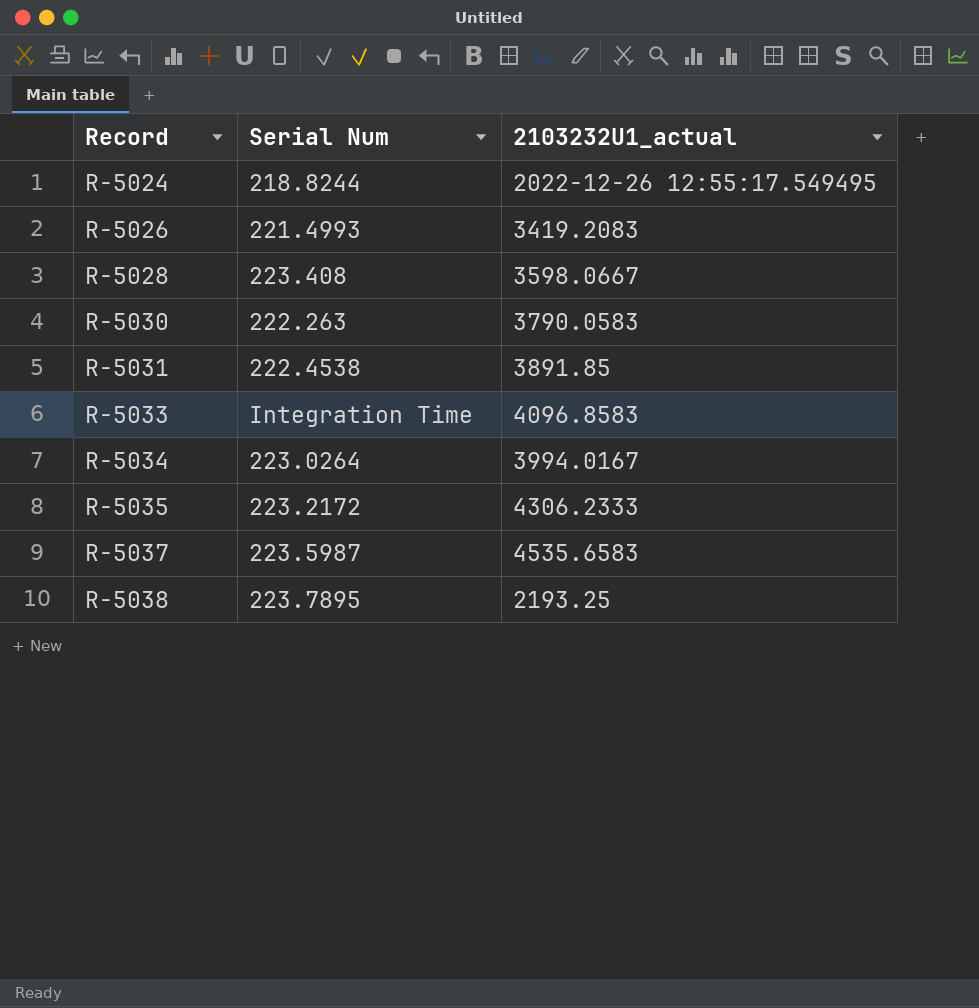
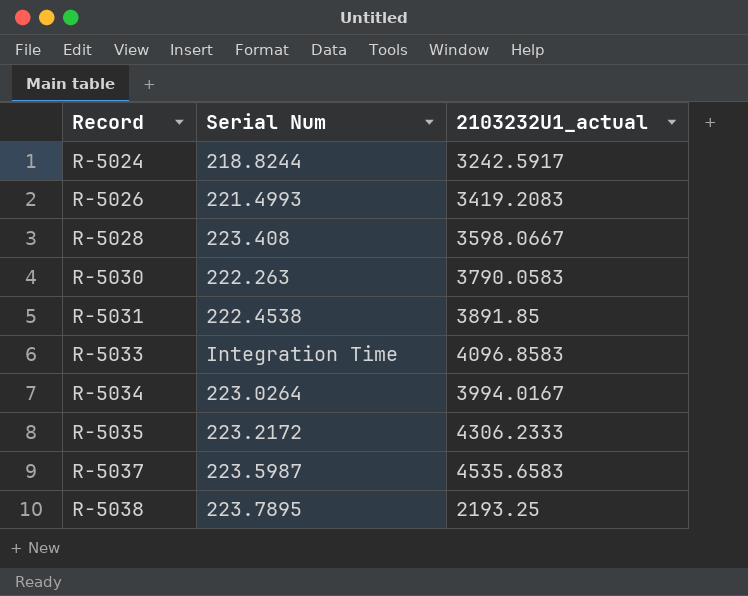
R-5024 | 2103232U1_actual: 2022-12-26 12:55:17.549495 -> 3242.5917

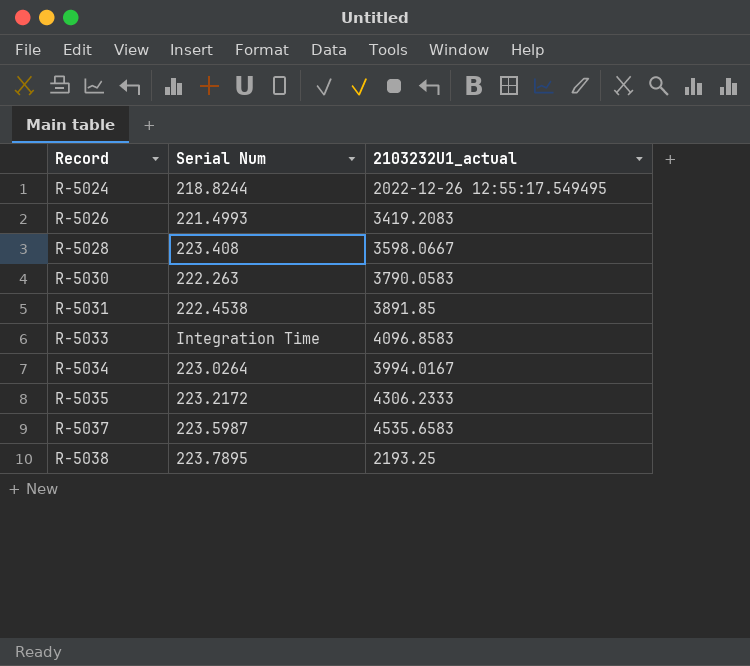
R-5024 | 2103232U1_actual: 3242.5917 -> 2022-12-26 12:55:17.549495

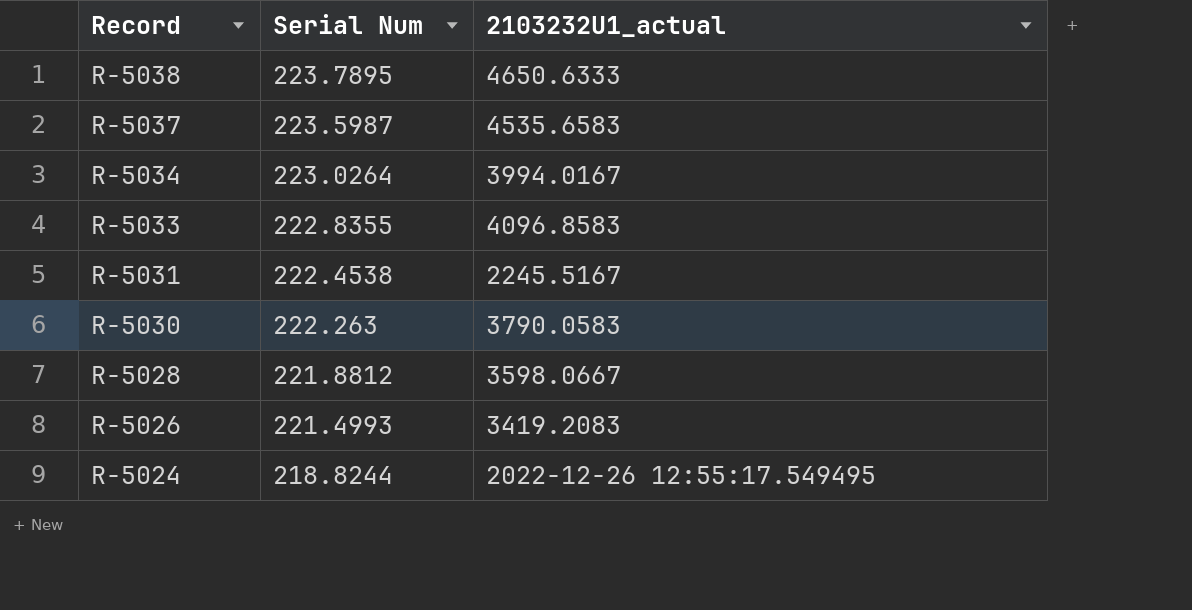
row order: Record ascending -> Record descending
row R-5035: 223.2172 | 4306.2333 -> none
R-5038 | 2103232U1_actual: 2193.25 -> 4650.6333
R-5033 | Serial Num: Integration Time -> 222.8355
R-5031 | 2103232U1_actual: 3891.85 -> 2245.5167
R-5028 | Serial Num: 223.408 -> 221.8812

